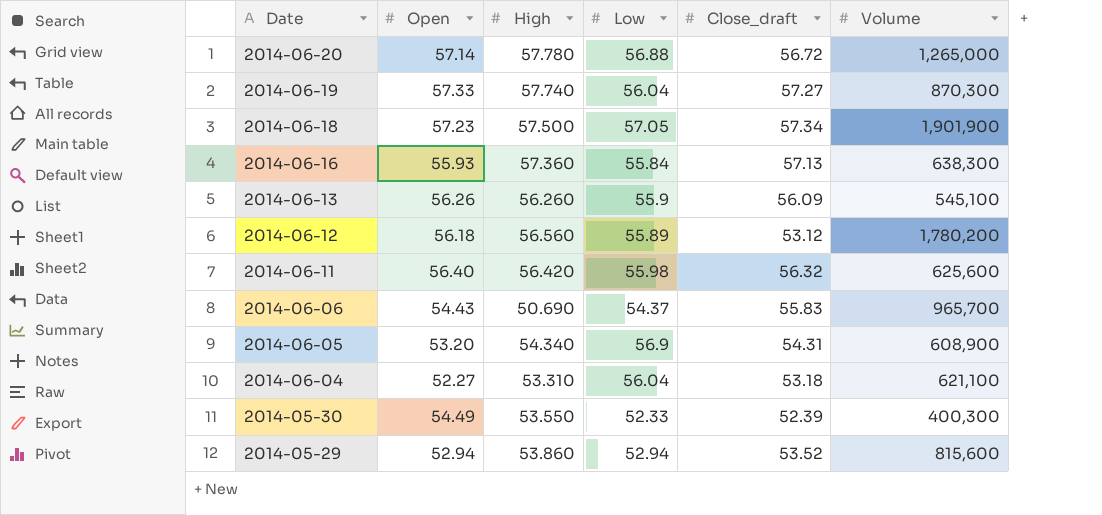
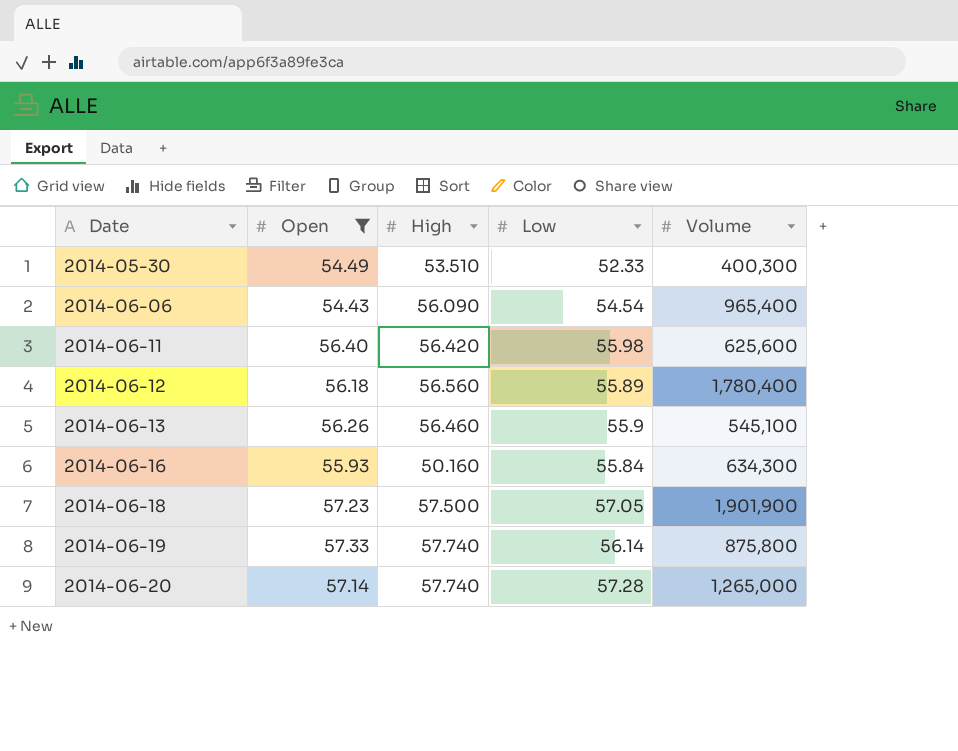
filter: none -> Open >= 54.43
row order: Date descending -> Date ascending
column Close_draft | position: 5 -> none
2014-05-30 | High: 53.550 -> 53.510
2014-06-06 | High: 50.690 -> 56.090
2014-06-06 | Low: 54.37 -> 54.54
2014-06-06 | Volume: 965,700 -> 965,400
2014-06-12 | Volume: 1,780,200 -> 1,780,400
2014-06-13 | High: 56.260 -> 56.460
2014-06-16 | High: 57.360 -> 50.160
2014-06-16 | Volume: 638,300 -> 634,300
2014-06-19 | Low: 56.04 -> 56.14
2014-06-19 | Volume: 870,300 -> 875,800
2014-06-20 | High: 57.780 -> 57.740
2014-06-20 | Low: 56.88 -> 57.28

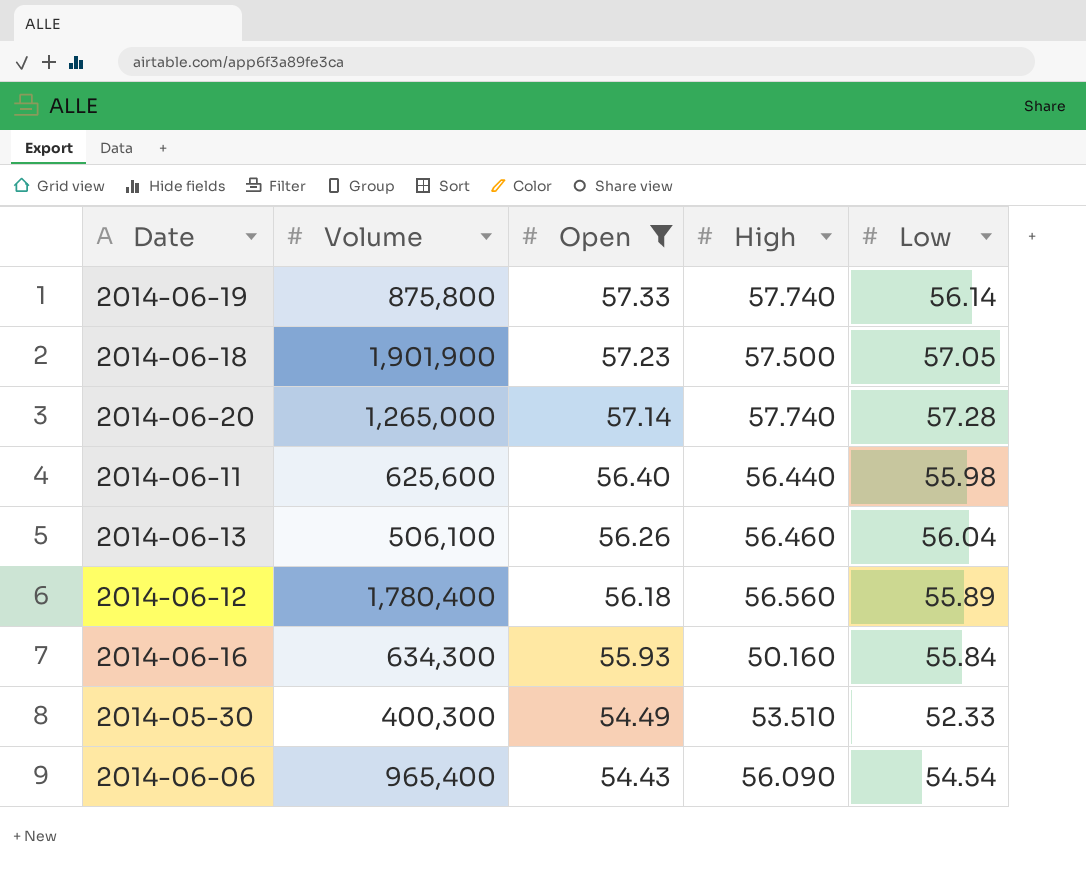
row order: Date ascending -> Open descending
column Volume | position: 5 -> 2
2014-06-11 | High: 56.420 -> 56.440
2014-06-13 | Volume: 545,100 -> 506,100
2014-06-13 | Low: 55.9 -> 56.04

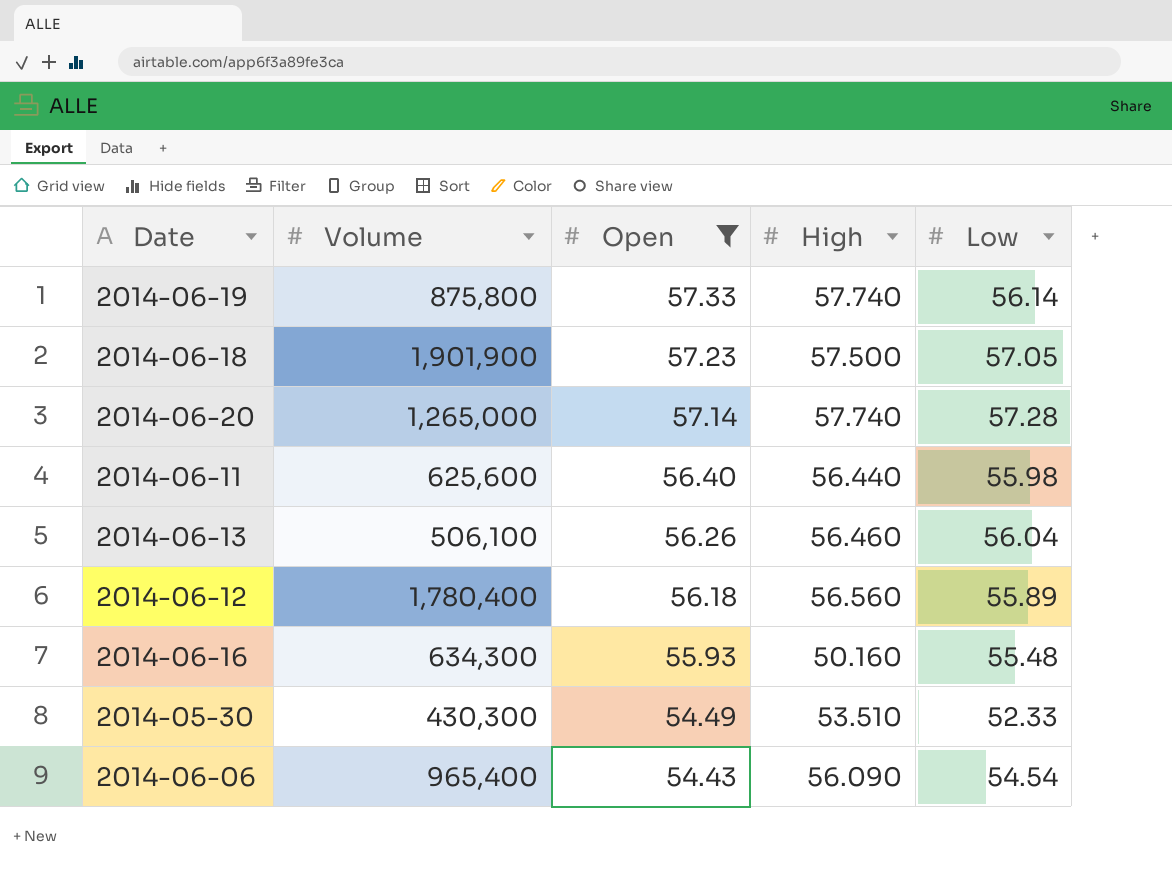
2014-06-16 | Low: 55.84 -> 55.48
2014-05-30 | Volume: 400,300 -> 430,300

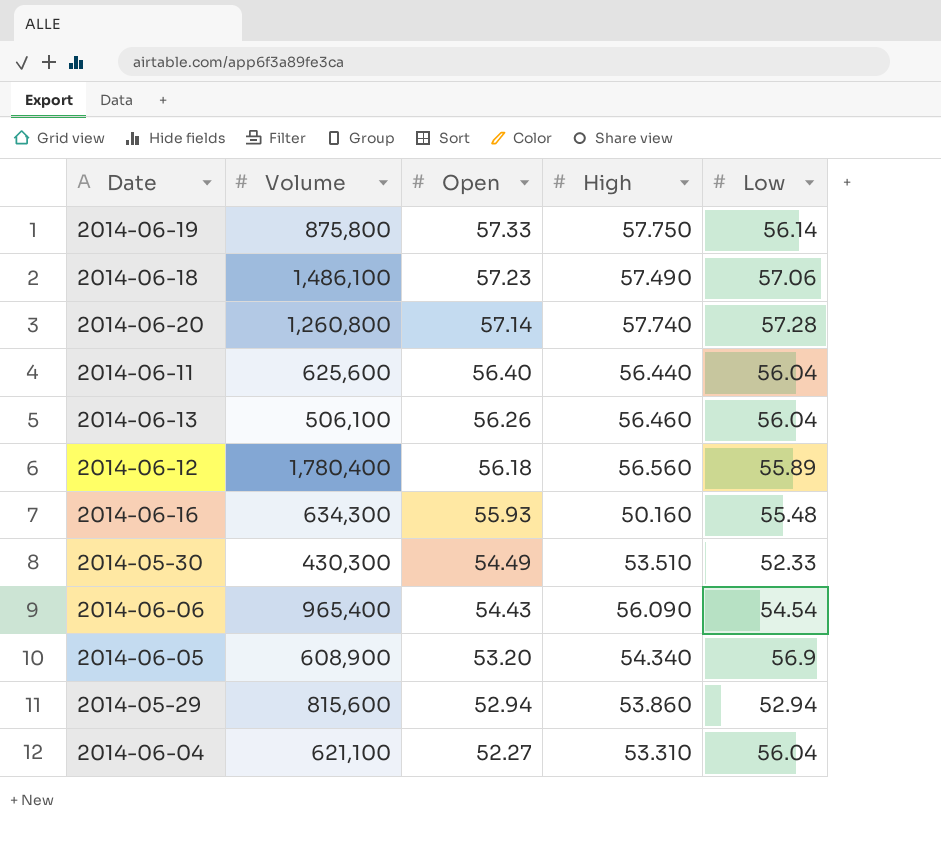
filter: Open >= 54.43 -> none
2014-06-19 | High: 57.740 -> 57.750
2014-06-18 | Volume: 1,901,900 -> 1,486,100
2014-06-18 | High: 57.500 -> 57.490
2014-06-18 | Low: 57.05 -> 57.06
2014-06-20 | Volume: 1,265,000 -> 1,260,800
2014-06-11 | Low: 55.98 -> 56.04

